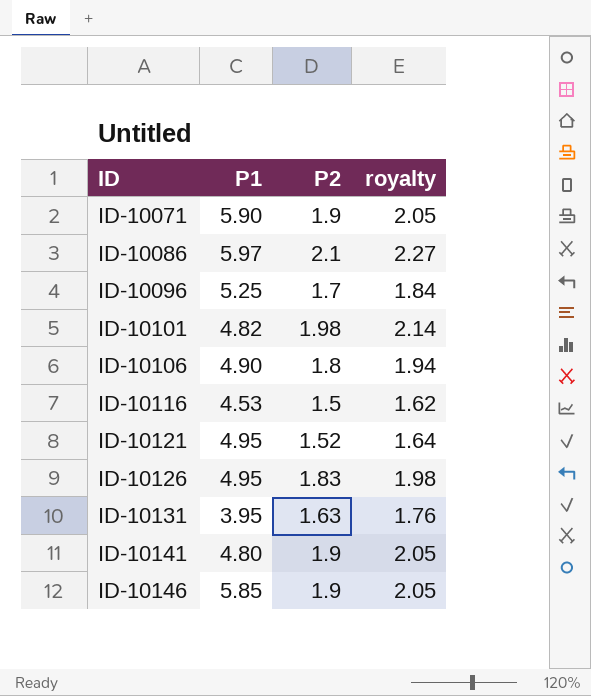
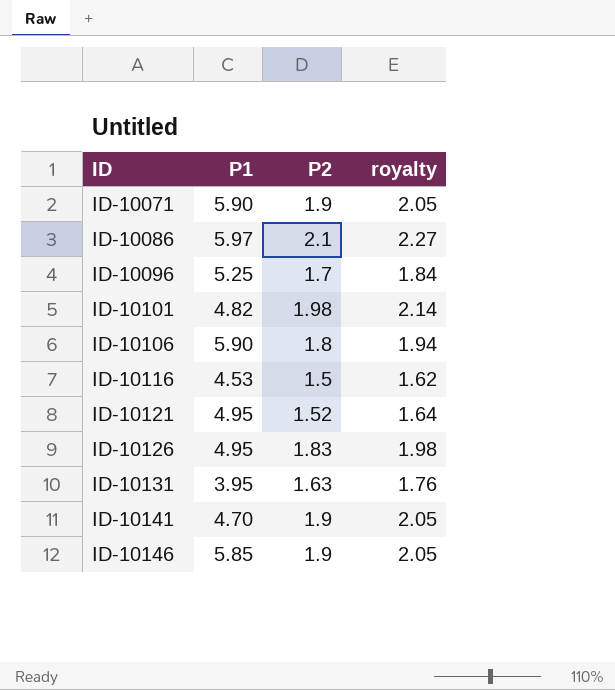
ID-10106 | P1: 4.90 -> 5.90
ID-10141 | P1: 4.80 -> 4.70

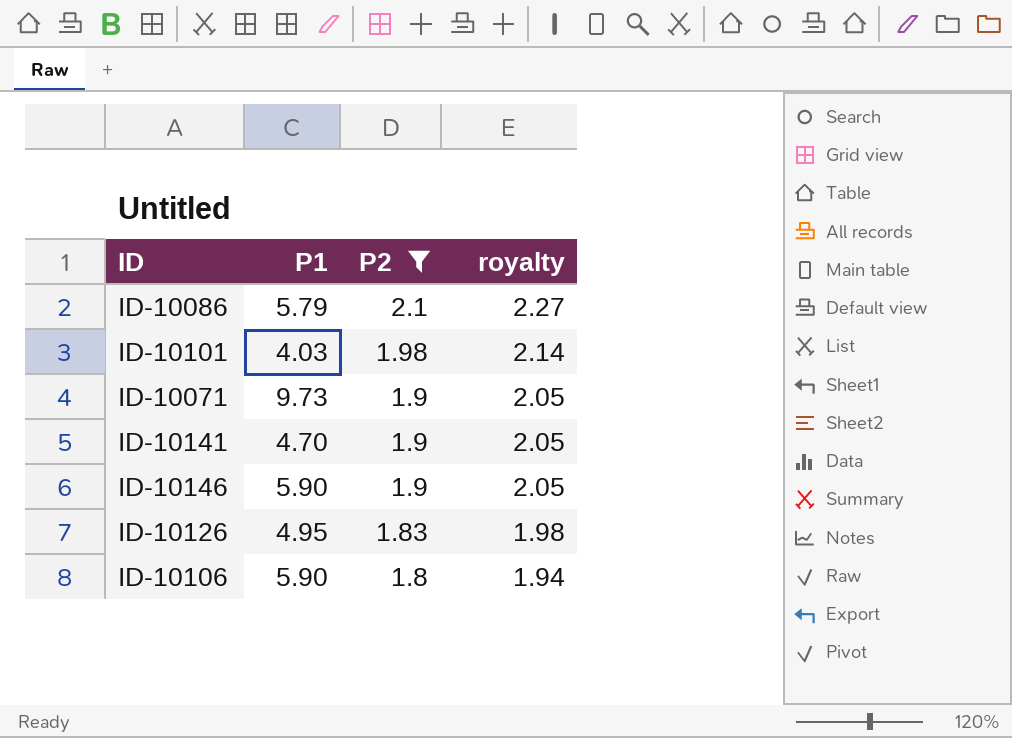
filter: none -> P2 >= 1.8
row order: ID ascending -> P2 descending
ID-10086 | P1: 5.97 -> 5.79
ID-10101 | P1: 4.82 -> 4.03
ID-10071 | P1: 5.90 -> 9.73
ID-10146 | P1: 5.85 -> 5.90

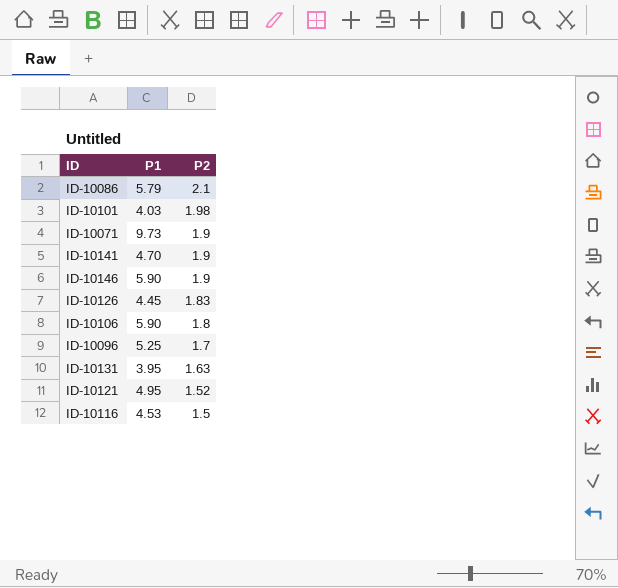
filter: P2 >= 1.8 -> none
column royalty | formula: [P2] * 1.08 -> none
ID-10126 | P1: 4.95 -> 4.45

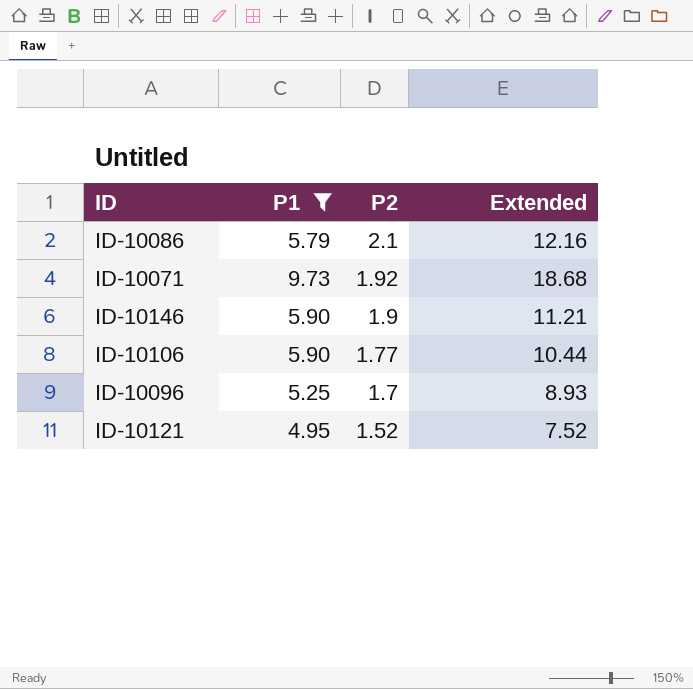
filter: none -> P1 >= 4.95
column Extended | formula: none -> [P1] * [P2]
ID-10071 | P2: 1.9 -> 1.92
ID-10106 | P2: 1.8 -> 1.77

